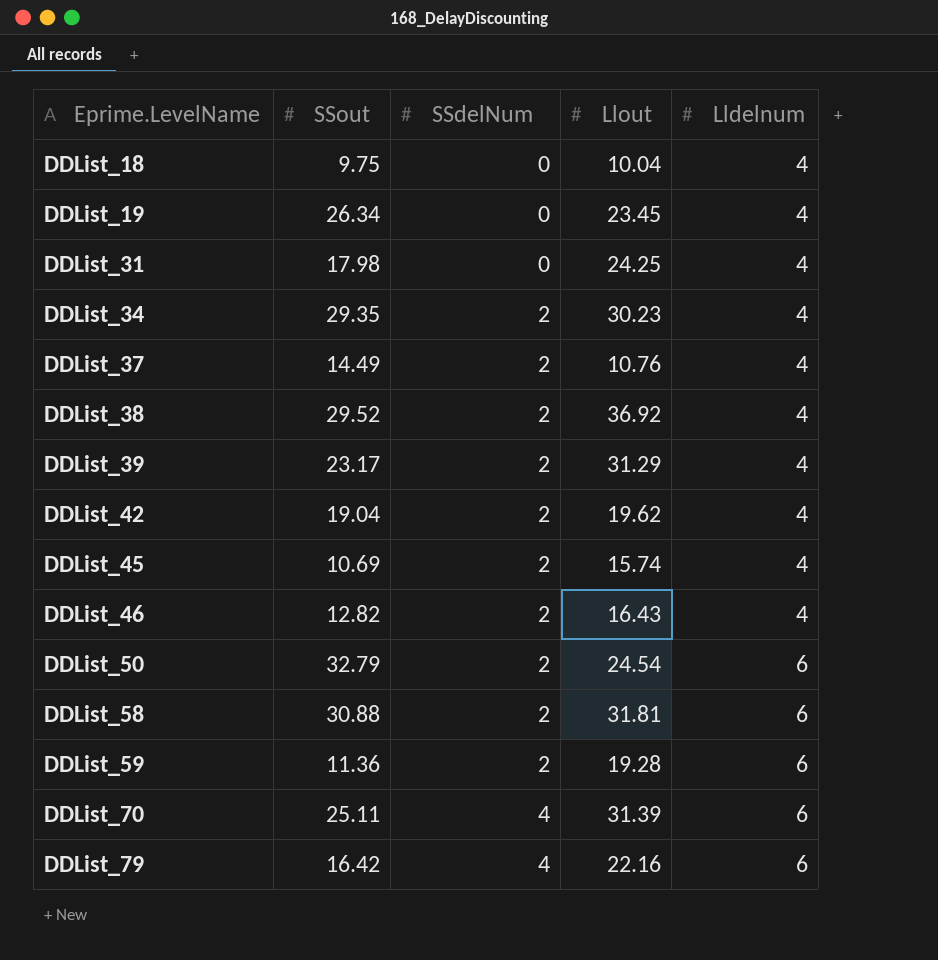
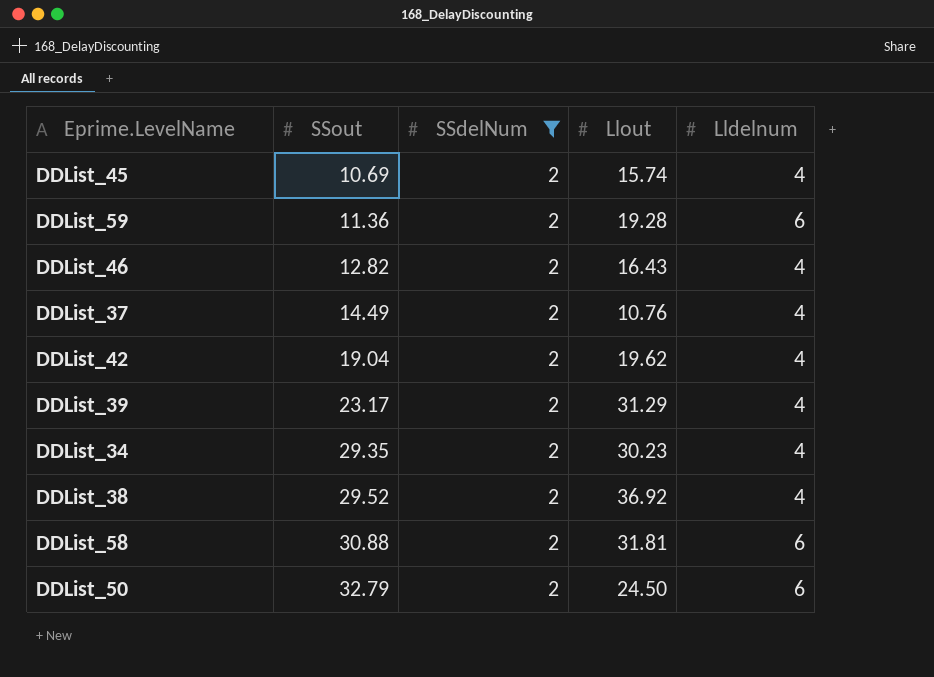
filter: none -> SSdelNum = 2
row order: Eprime.LevelName ascending -> SSout ascending
DDList_50 | Llout: 24.54 -> 24.50

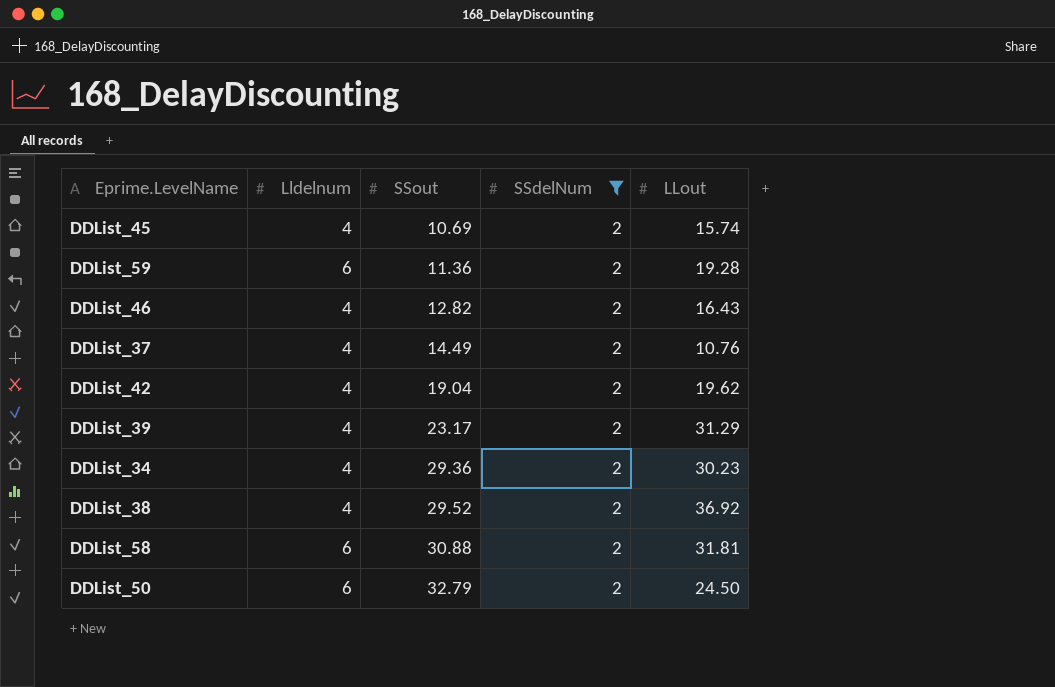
column Lldelnum | position: 5 -> 2
column name: Llout -> LLout
DDList_34 | SSout: 29.35 -> 29.36

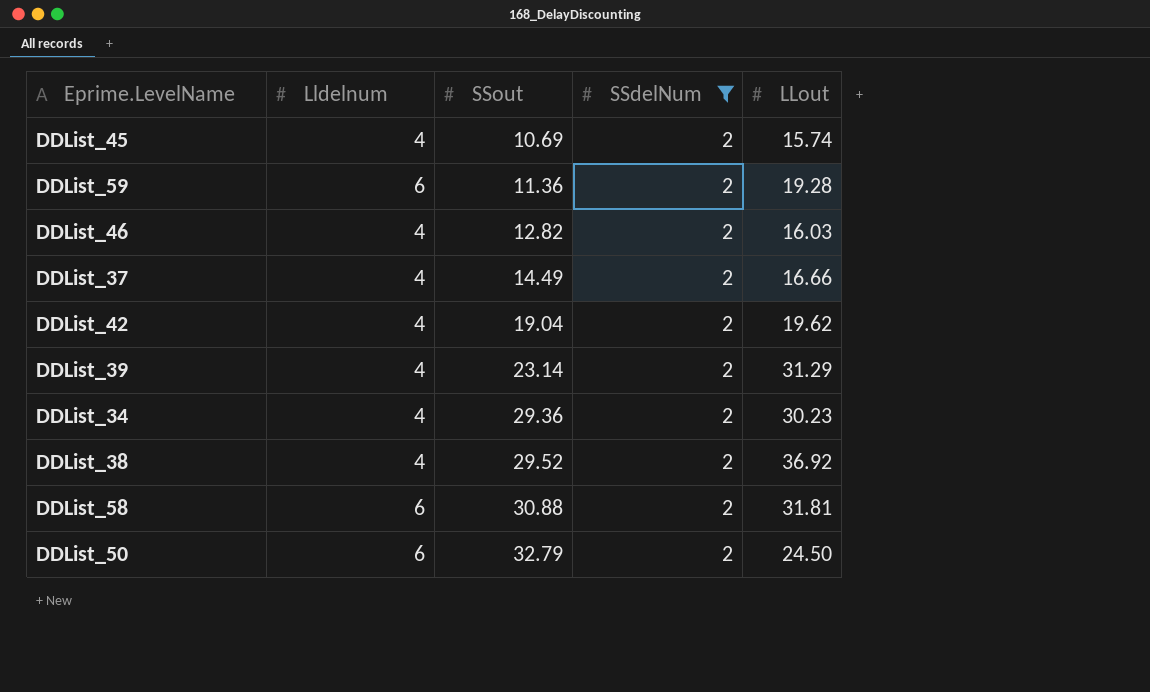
DDList_46 | LLout: 16.43 -> 16.03
DDList_37 | LLout: 10.76 -> 16.66
DDList_39 | SSout: 23.17 -> 23.14

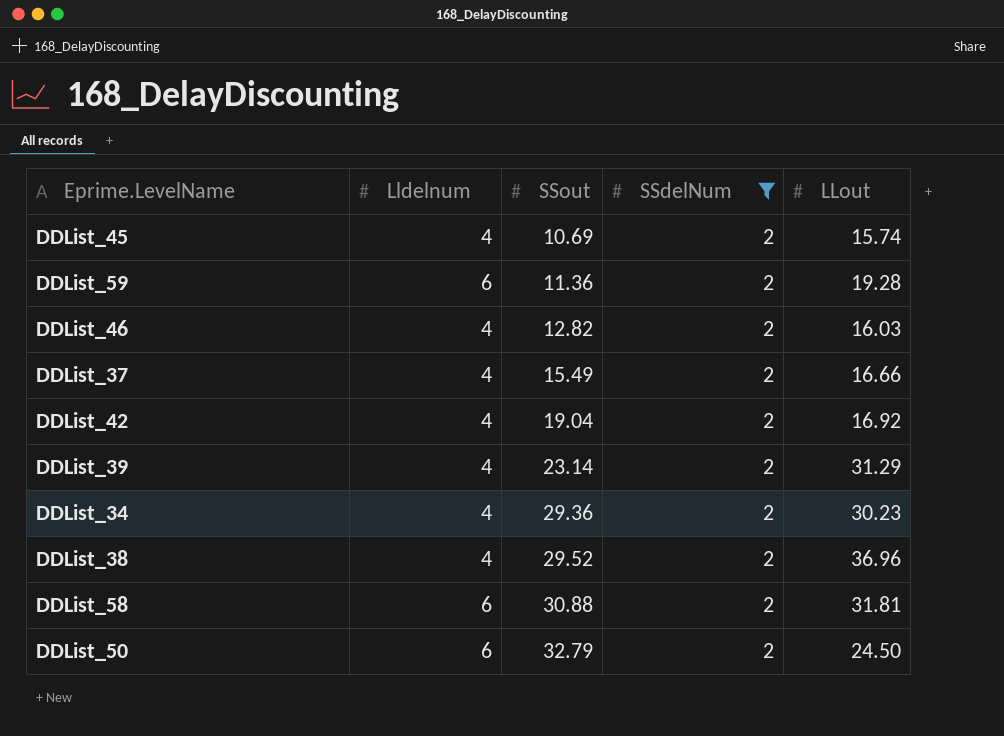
DDList_37 | SSout: 14.49 -> 15.49
DDList_42 | LLout: 19.62 -> 16.92
DDList_38 | LLout: 36.92 -> 36.96

